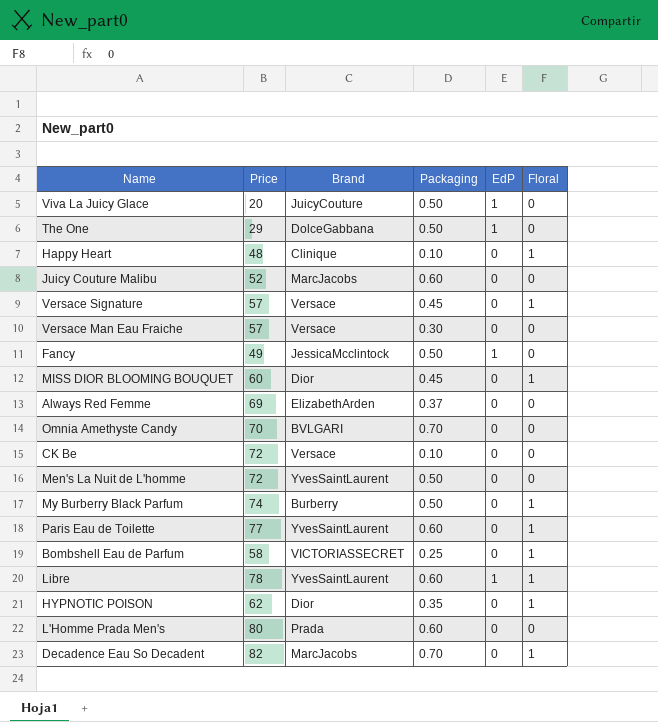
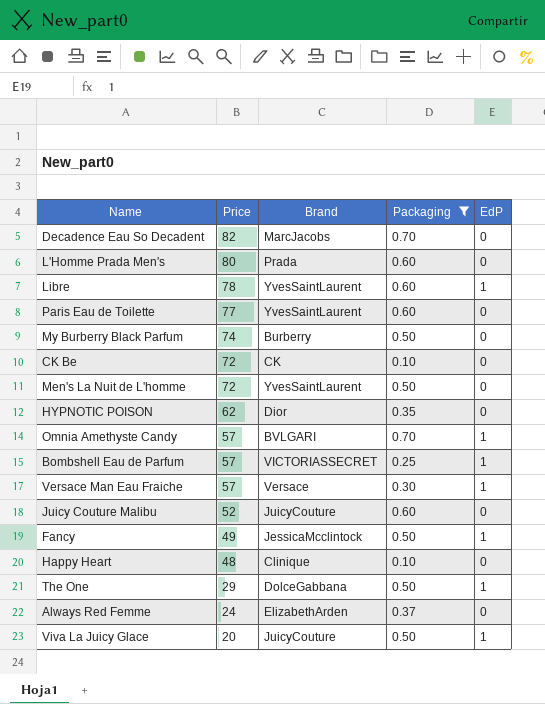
filter: none -> Packaging != 0.45
row order: none -> Price descending
column Floral | position: 6 -> none
CK Be | Brand: Versace -> CK
Omnia Amethyste Candy | Price: 70 -> 57
Omnia Amethyste Candy | EdP: 0 -> 1
Bombshell Eau de Parfum | Price: 58 -> 57
Bombshell Eau de Parfum | EdP: 0 -> 1
Versace Man Eau Fraiche | EdP: 0 -> 1
Juicy Couture Malibu | Brand: MarcJacobs -> JuicyCouture
Always Red Femme | Price: 69 -> 24

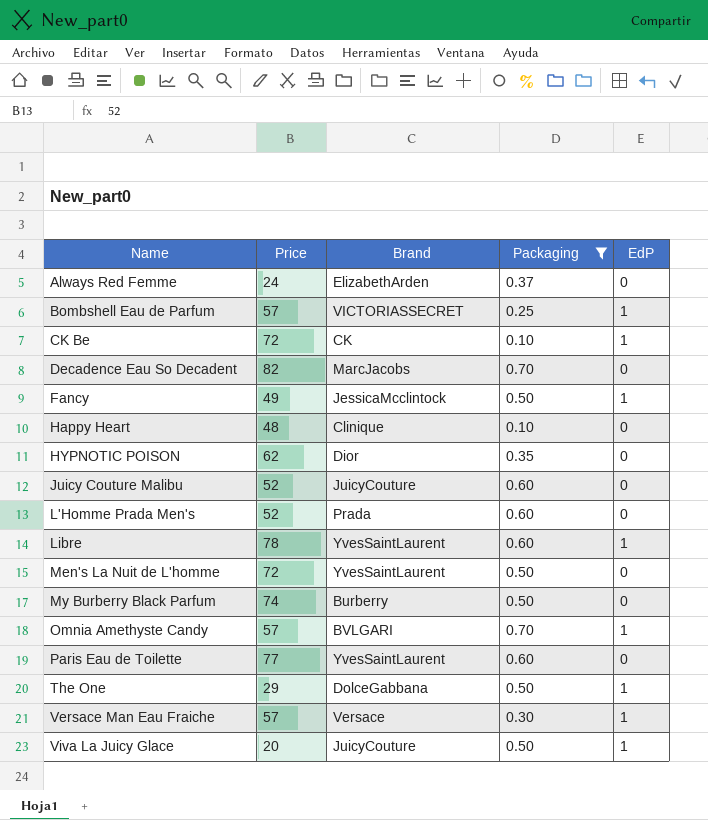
row order: Price descending -> Name ascending
CK Be | EdP: 0 -> 1
L'Homme Prada Men's | Price: 80 -> 52

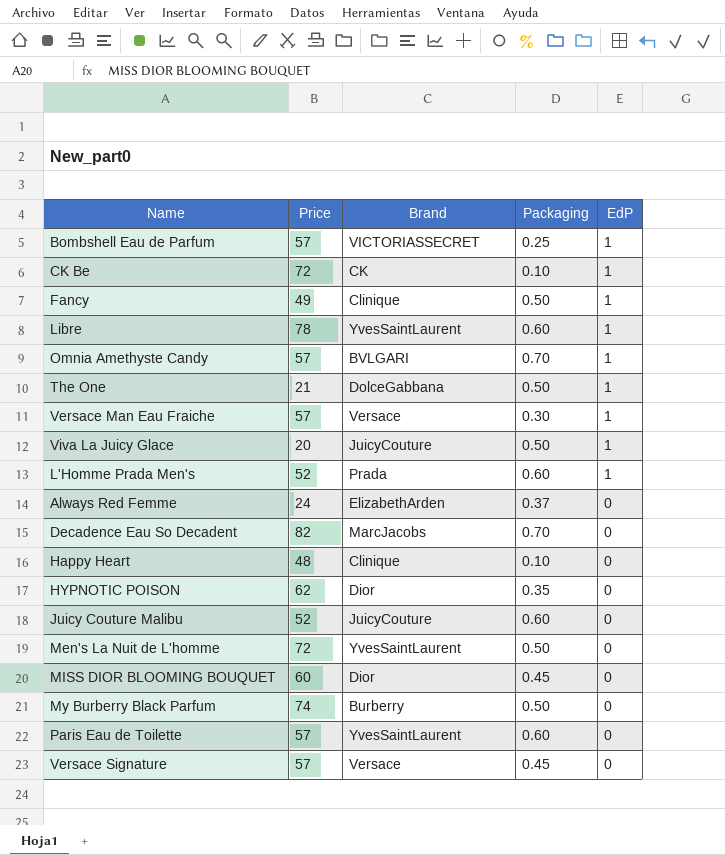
filter: Packaging != 0.45 -> none
row order: Name ascending -> EdP descending
Fancy | Brand: JessicaMcclintock -> Clinique
The One | Price: 29 -> 21
L'Homme Prada Men's | EdP: 0 -> 1
Paris Eau de Toilette | Price: 77 -> 57

